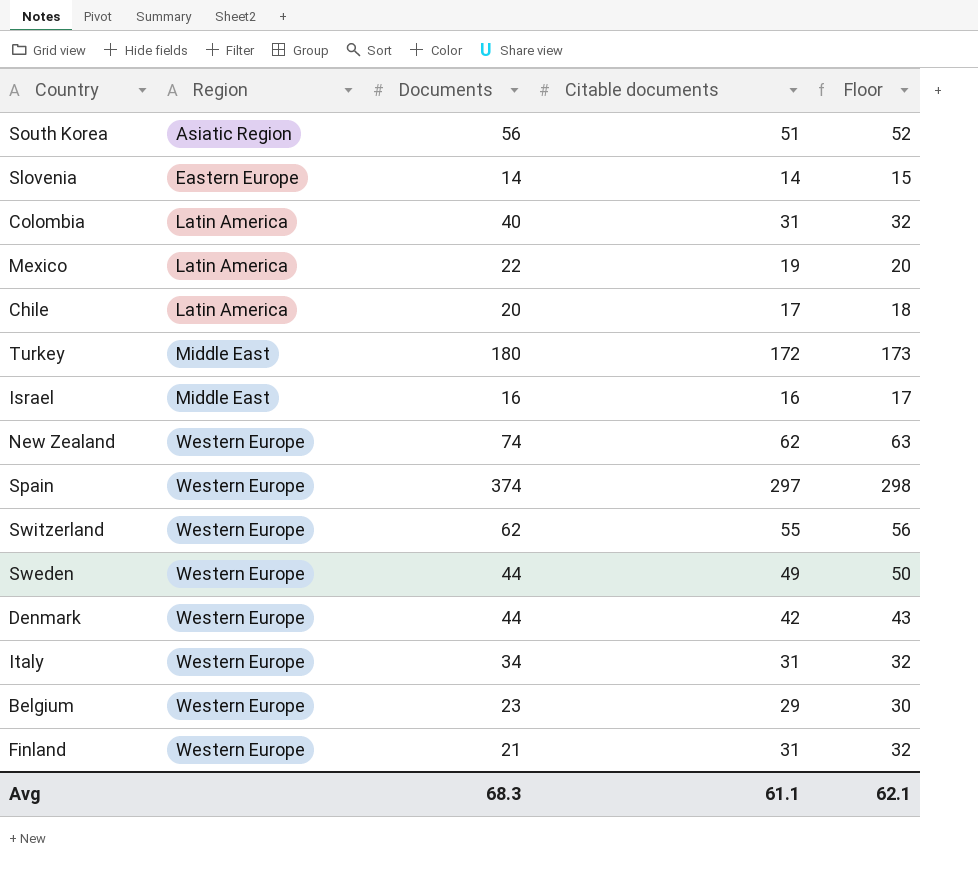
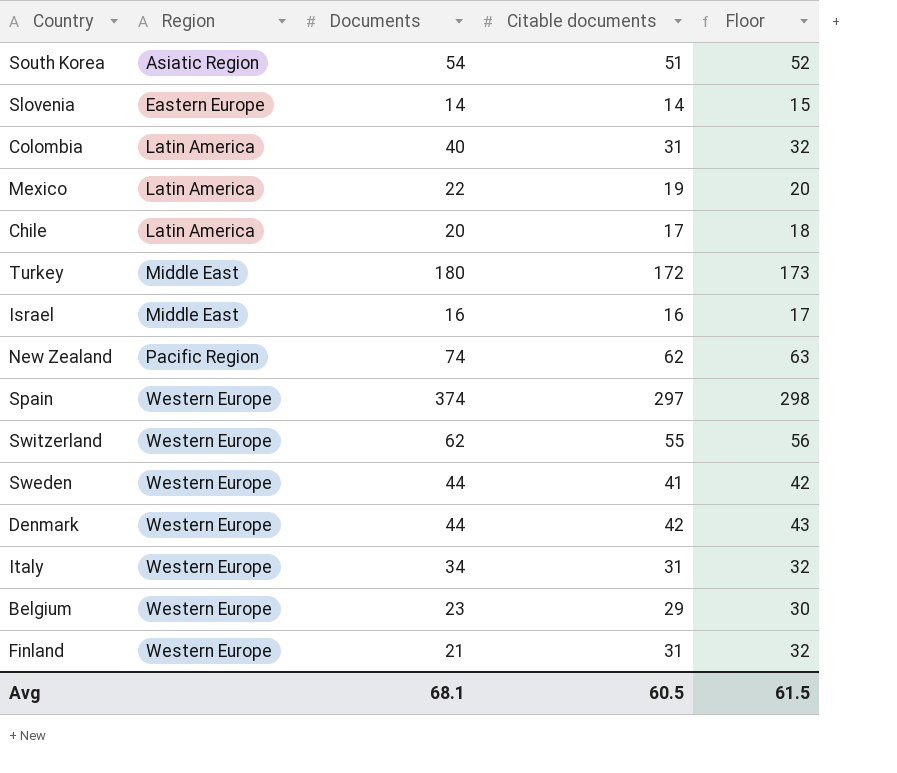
South Korea | Documents: 56 -> 54
New Zealand | Region: Western Europe -> Pacific Region
Sweden | Citable documents: 49 -> 41
Sweden | Floor: 50 -> 42
Avg | Documents: 68.3 -> 68.1
Avg | Citable documents: 61.1 -> 60.5
Avg | Floor: 62.1 -> 61.5

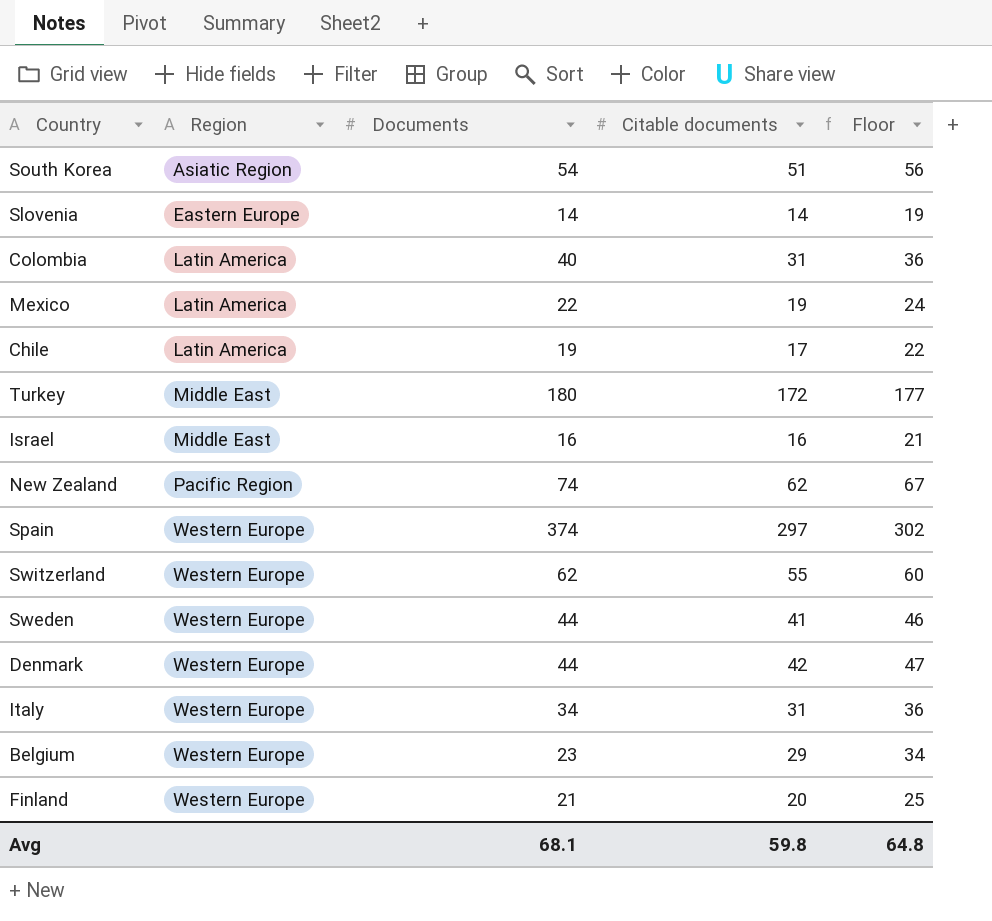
column Floor | formula: [Citable documents] + 1 -> [Citable documents] + 5
Chile | Documents: 20 -> 19
Finland | Citable documents: 31 -> 20
Avg | Citable documents: 60.5 -> 59.8
Avg | Floor: 61.5 -> 64.8

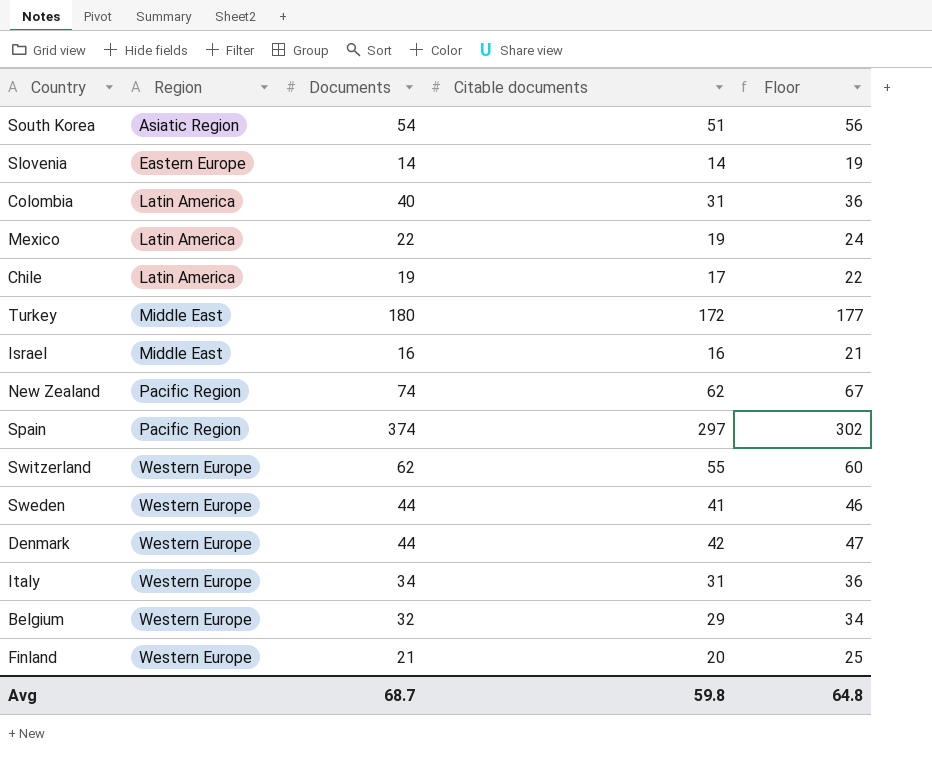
Spain | Region: Western Europe -> Pacific Region
Belgium | Documents: 23 -> 32
Avg | Documents: 68.1 -> 68.7

